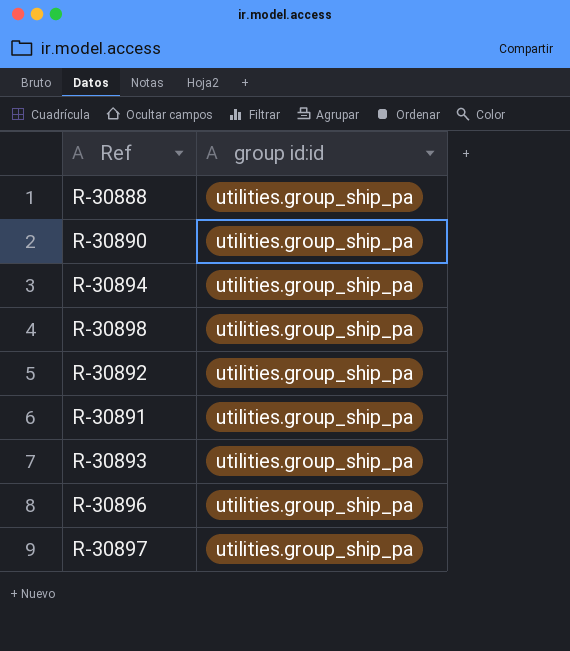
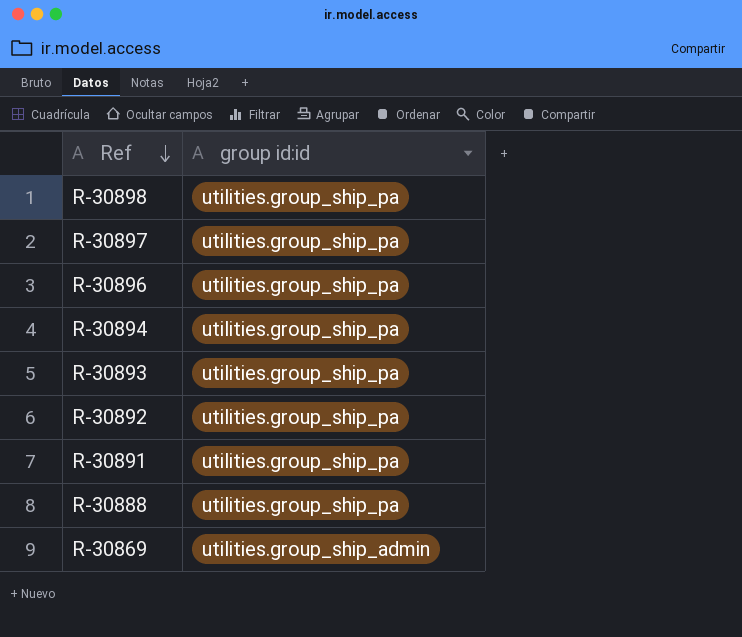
row order: none -> Ref descending
row R-30890: utilities.group_ship_pa -> none
row R-30869: none -> utilities.group_ship_admin

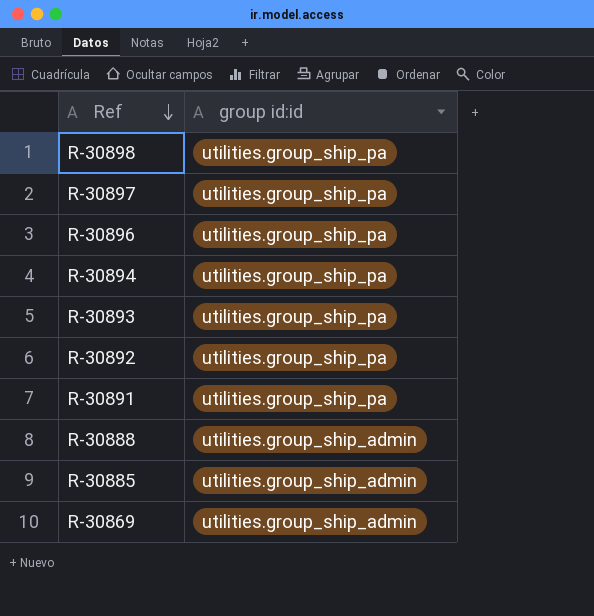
R-30888 | group id:id: utilities.group_ship_pa -> utilities.group_ship_admin
row R-30885: none -> utilities.group_ship_admin

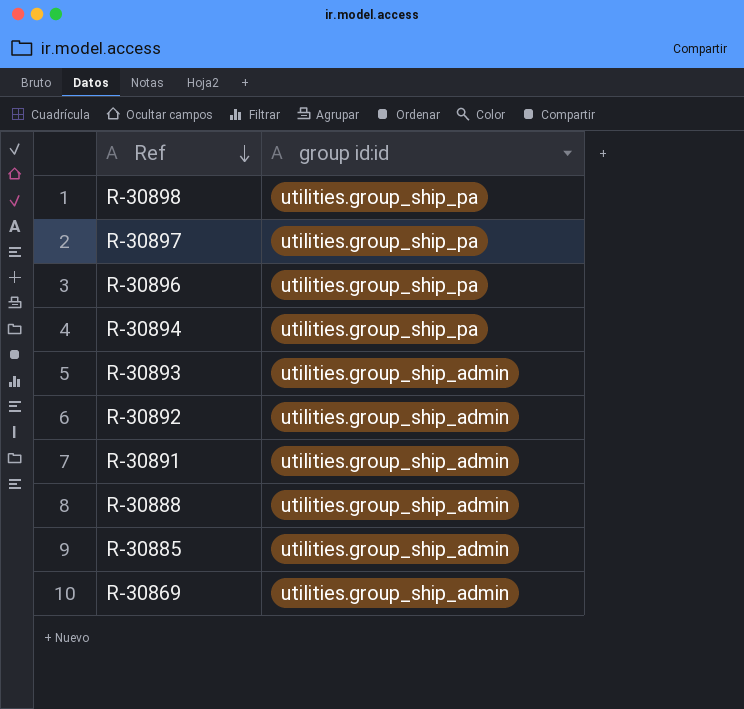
R-30893 | group id:id: utilities.group_ship_pa -> utilities.group_ship_admin
R-30892 | group id:id: utilities.group_ship_pa -> utilities.group_ship_admin
R-30891 | group id:id: utilities.group_ship_pa -> utilities.group_ship_admin

